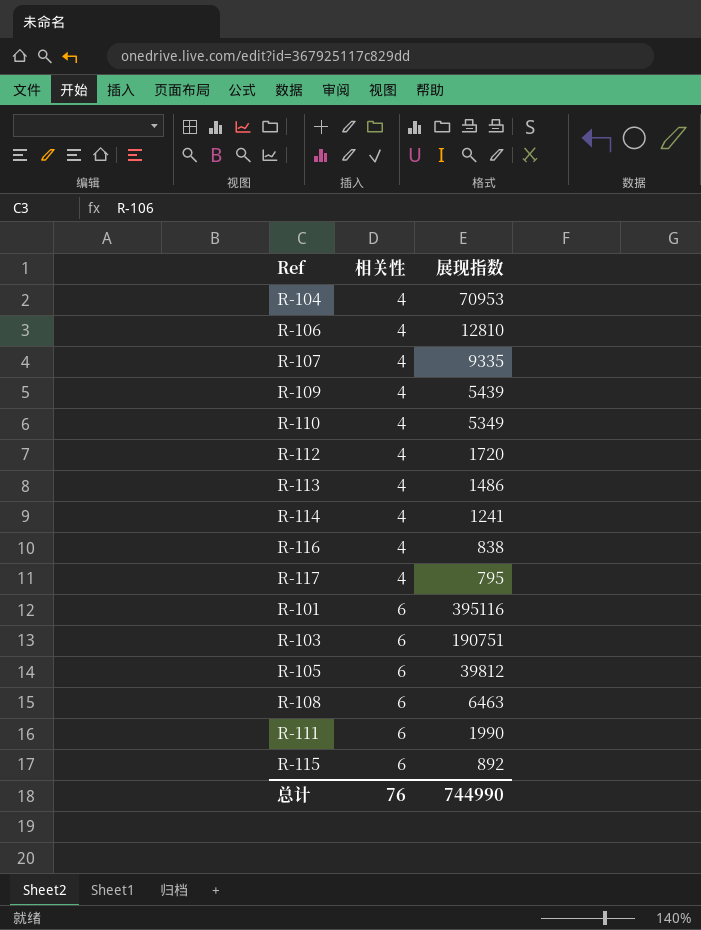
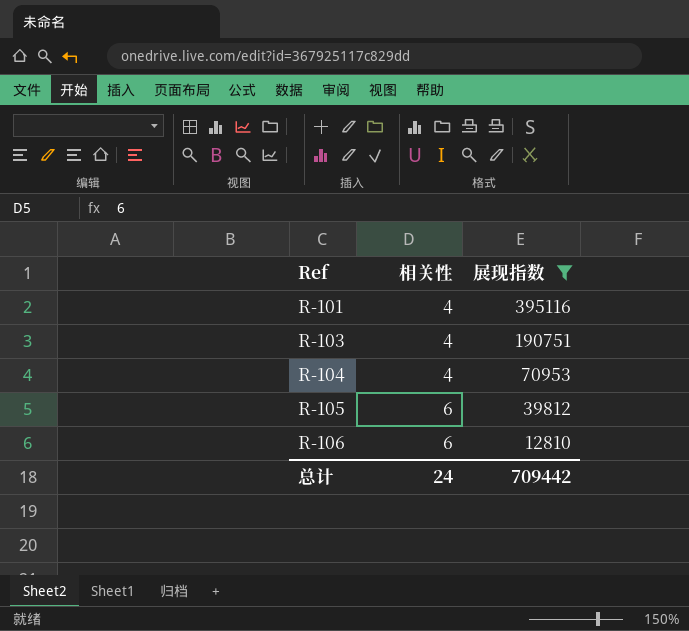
filter: none -> 展现指数 >= 12810
row order: 相关性 ascending -> Ref ascending
R-101 | 相关性: 6 -> 4
R-103 | 相关性: 6 -> 4
R-106 | 相关性: 4 -> 6
总计 | 相关性: 76 -> 24
总计 | 展现指数: 744990 -> 709442

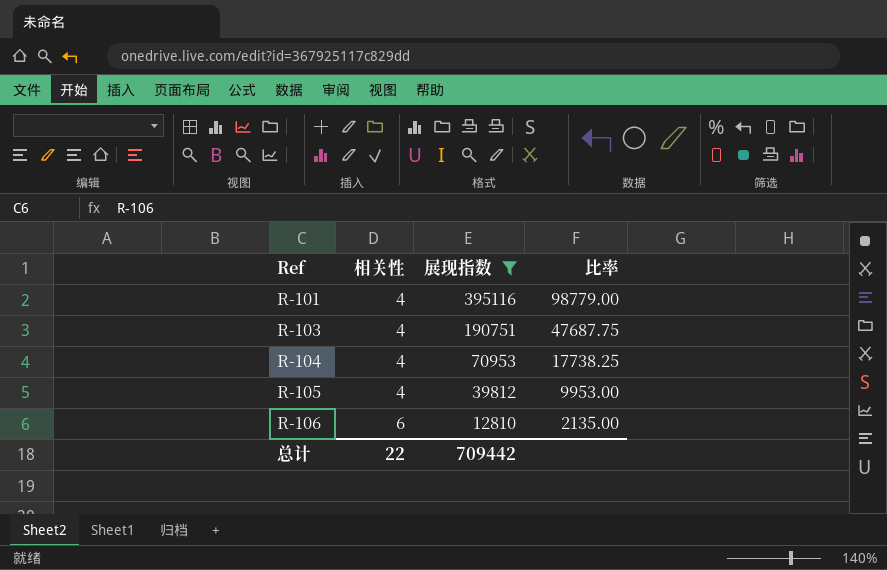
column 比率 | formula: none -> [展现指数] / [相关性]
R-105 | 相关性: 6 -> 4
总计 | 相关性: 24 -> 22

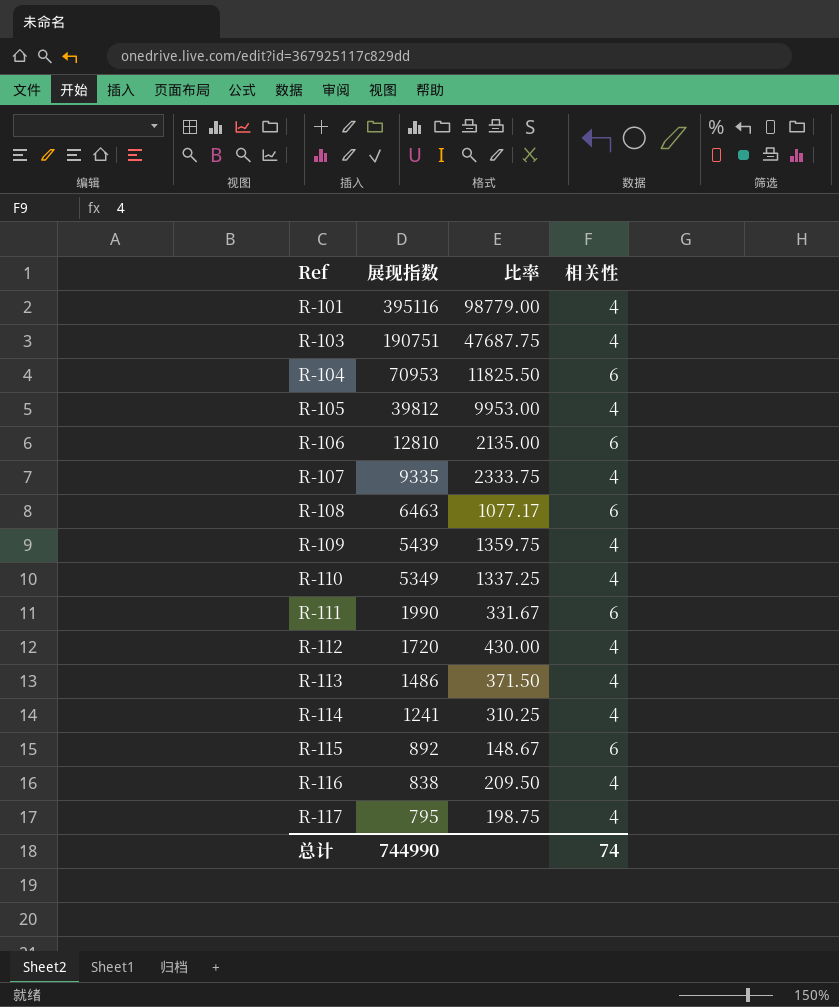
filter: 展现指数 >= 12810 -> none
column 相关性 | position: 2 -> 4
R-104 | 比率: 17738.25 -> 11825.50
R-104 | 相关性: 4 -> 6
总计 | 展现指数: 709442 -> 744990
总计 | 相关性: 22 -> 74

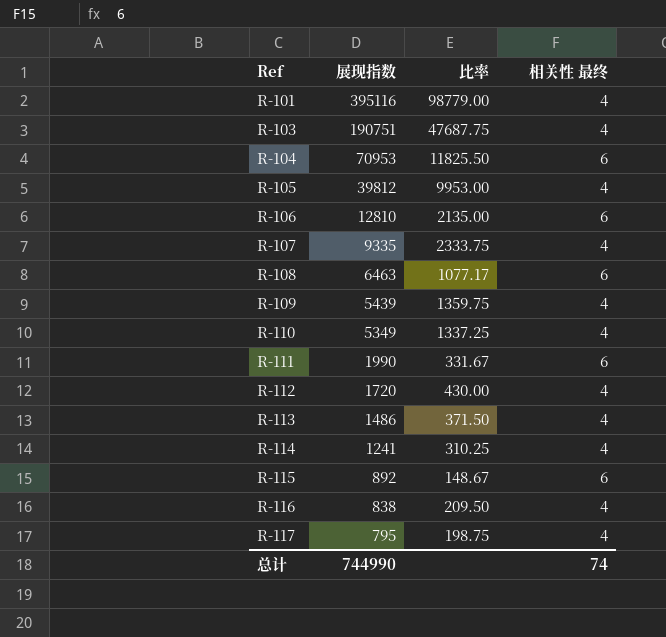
column name: 相关性 -> 相关性 最终

